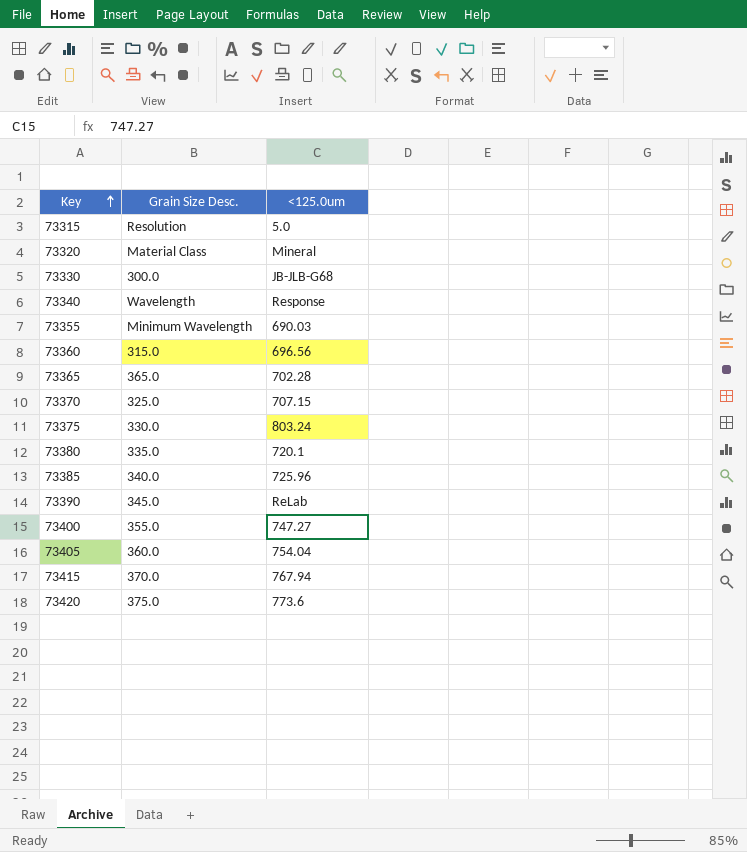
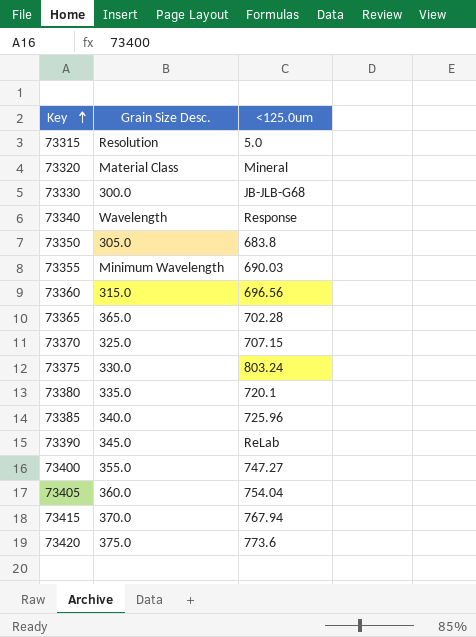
row 73350: none -> 305.0 | 683.8

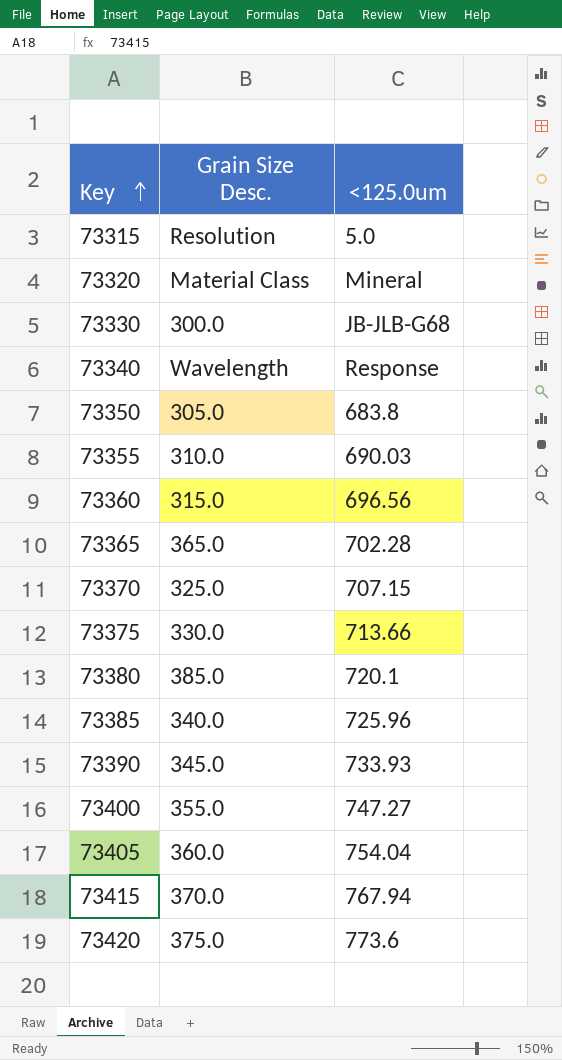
73355 | Grain Size Desc.: Minimum Wavelength -> 310.0
73375 | <125.0um: 803.24 -> 713.66
73380 | Grain Size Desc.: 335.0 -> 385.0
73390 | <125.0um: ReLab -> 733.93

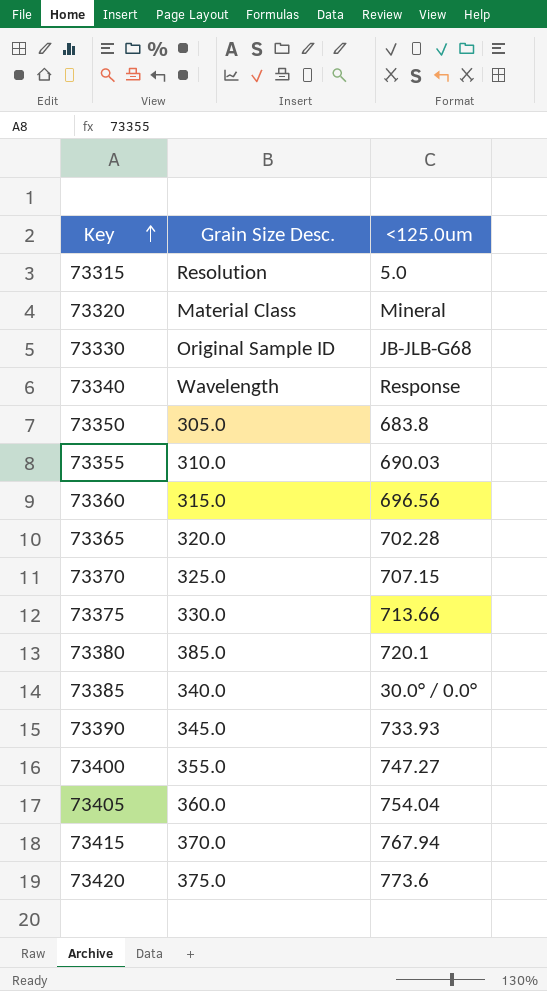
73330 | Grain Size Desc.: 300.0 -> Original Sample ID
73365 | Grain Size Desc.: 365.0 -> 320.0
73385 | <125.0um: 725.96 -> 30.0° / 0.0°

